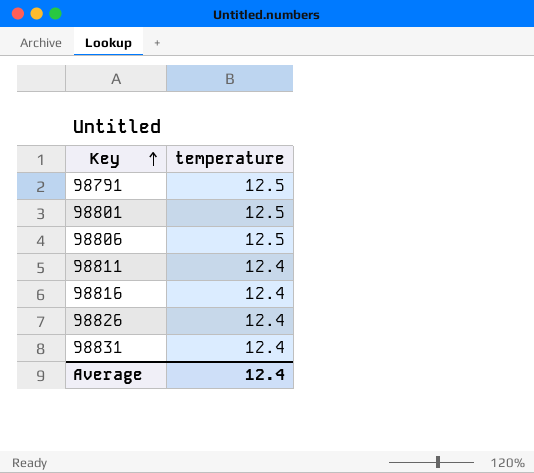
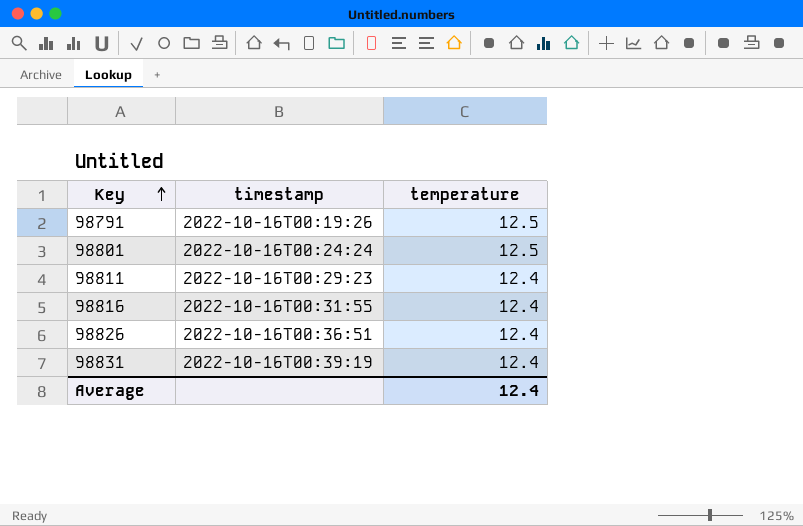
column timestamp | position: none -> 2
row 98806: 12.5 -> none

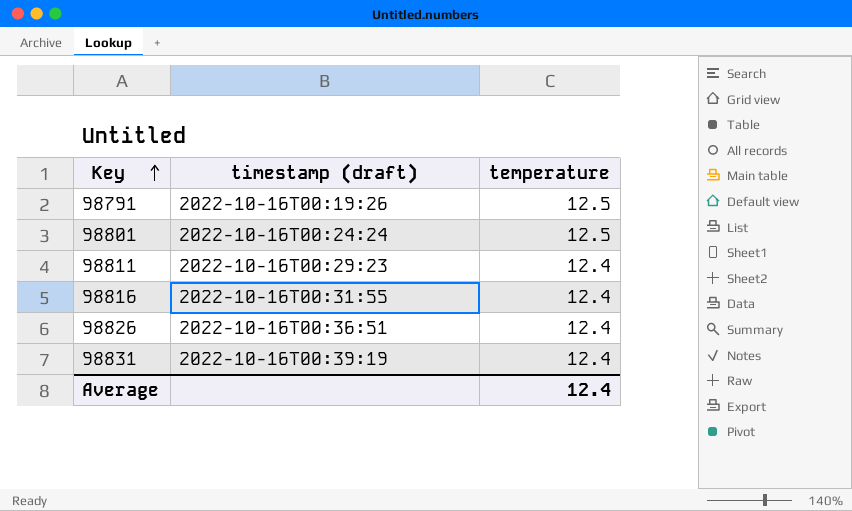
column name: timestamp -> timestamp (draft)

